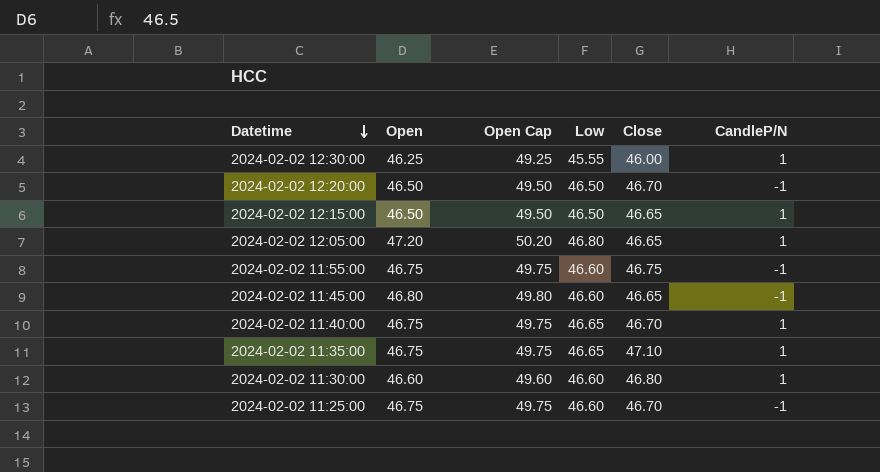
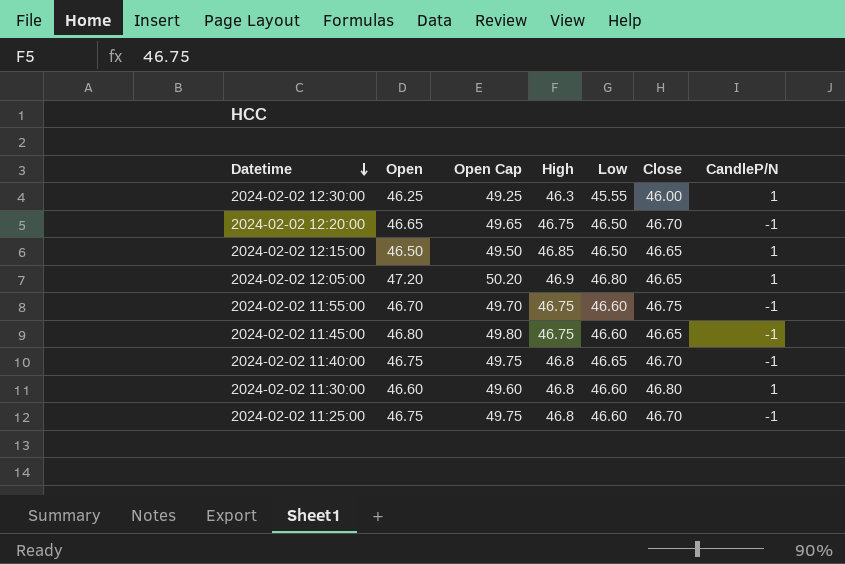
column High | position: none -> 4
row 2024-02-02 11:35:00: 46.75 | 49.75 | 46.65 | 47.10 | 1 -> none
2024-02-02 12:20:00 | Open: 46.50 -> 46.65
2024-02-02 12:20:00 | Open Cap: 49.50 -> 49.65
2024-02-02 11:55:00 | Open: 46.75 -> 46.70
2024-02-02 11:55:00 | Open Cap: 49.75 -> 49.70
2024-02-02 11:40:00 | CandleP/N: 1 -> -1

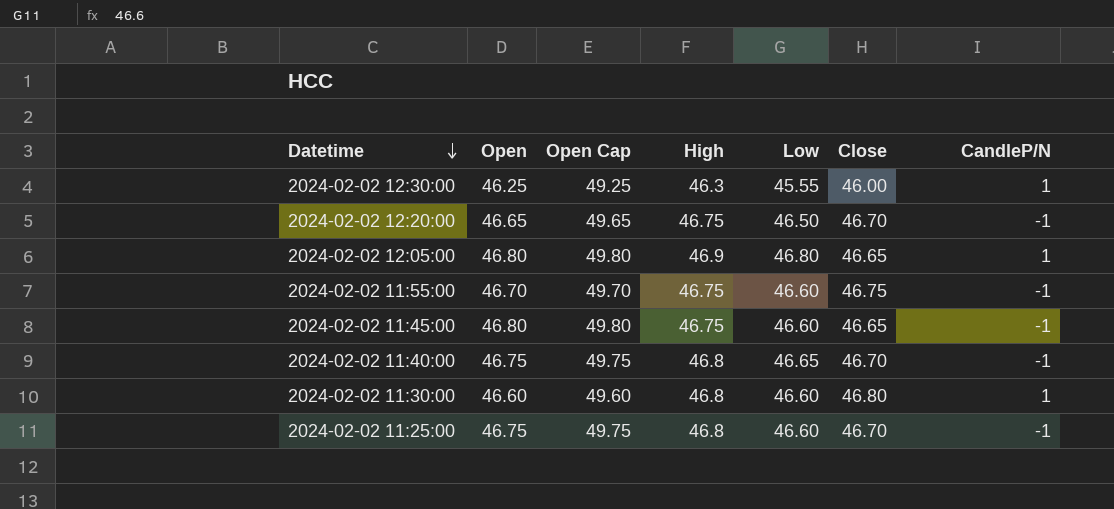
row 2024-02-02 12:15:00: 46.50 | 49.50 | 46.85 | 46.50 | 46.65 | 1 -> none
2024-02-02 12:05:00 | Open: 47.20 -> 46.80
2024-02-02 12:05:00 | Open Cap: 50.20 -> 49.80

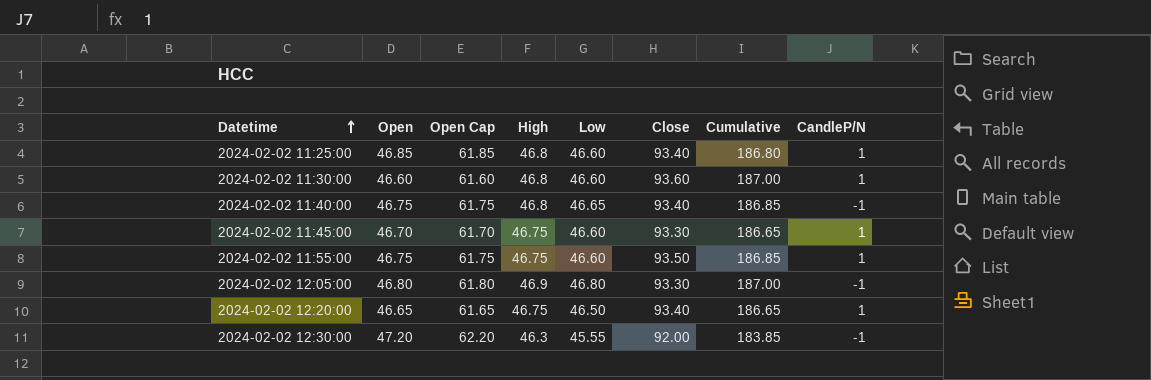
row order: Datetime descending -> Datetime ascending
column Open Cap | formula: [Open] + 3 -> [Open] + 15
column Cumulative | formula: none -> [High] + [Low] + [Close]
2024-02-02 11:25:00 | Open: 46.75 -> 46.85
2024-02-02 11:25:00 | Close: 46.70 -> 93.40
2024-02-02 11:25:00 | CandleP/N: -1 -> 1
2024-02-02 11:30:00 | Close: 46.80 -> 93.60
2024-02-02 11:40:00 | Close: 46.70 -> 93.40
2024-02-02 11:45:00 | Open: 46.80 -> 46.70
2024-02-02 11:45:00 | Close: 46.65 -> 93.30
2024-02-02 11:45:00 | CandleP/N: -1 -> 1
2024-02-02 11:55:00 | Open: 46.70 -> 46.75
2024-02-02 11:55:00 | Close: 46.75 -> 93.50
2024-02-02 11:55:00 | CandleP/N: -1 -> 1
2024-02-02 12:05:00 | Close: 46.65 -> 93.30
2024-02-02 12:05:00 | CandleP/N: 1 -> -1
2024-02-02 12:20:00 | Close: 46.70 -> 93.40
2024-02-02 12:20:00 | CandleP/N: -1 -> 1
2024-02-02 12:30:00 | Open: 46.25 -> 47.20
2024-02-02 12:30:00 | Close: 46.00 -> 92.00
2024-02-02 12:30:00 | CandleP/N: 1 -> -1

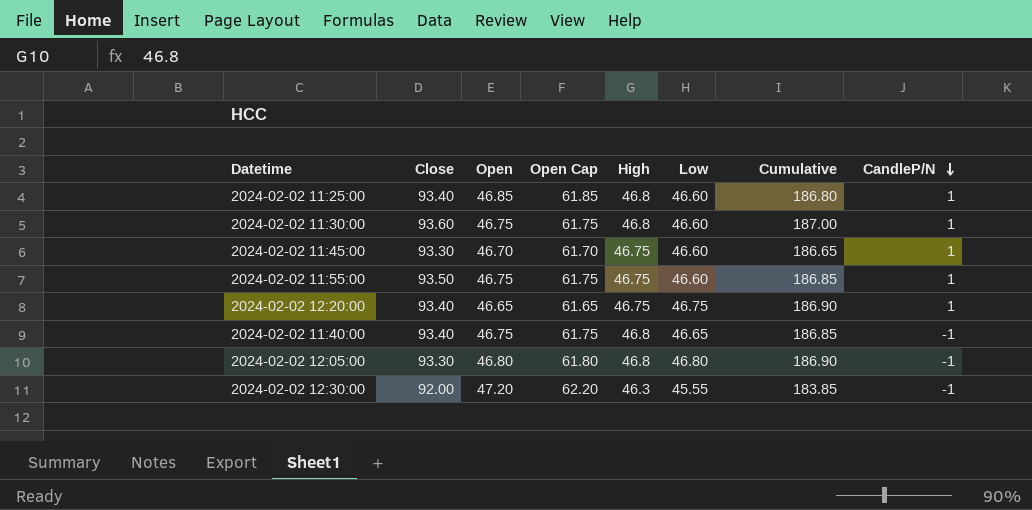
row order: Datetime ascending -> CandleP/N descending
column Close | position: 6 -> 2
2024-02-02 11:30:00 | Open: 46.60 -> 46.75
2024-02-02 11:30:00 | Open Cap: 61.60 -> 61.75
2024-02-02 12:20:00 | Low: 46.50 -> 46.75
2024-02-02 12:20:00 | Cumulative: 186.65 -> 186.90
2024-02-02 12:05:00 | High: 46.9 -> 46.8
2024-02-02 12:05:00 | Cumulative: 187.00 -> 186.90

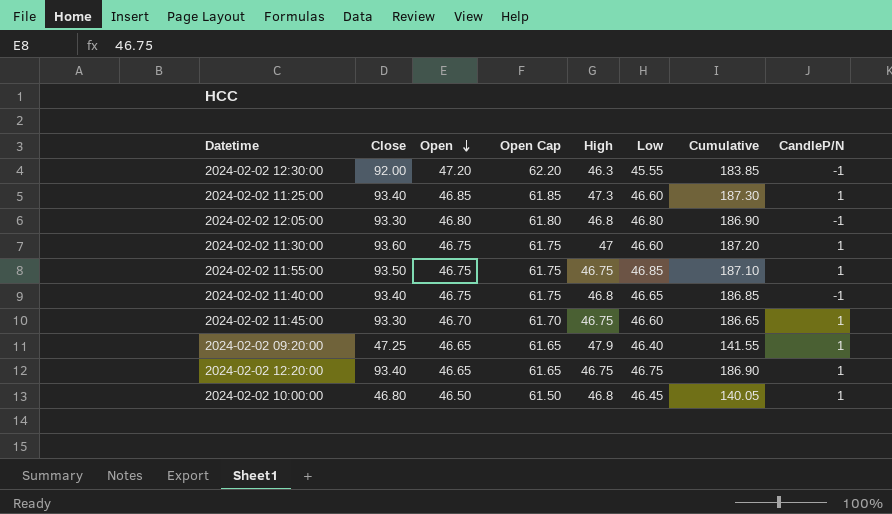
row order: CandleP/N descending -> Open descending
2024-02-02 11:25:00 | High: 46.8 -> 47.3
2024-02-02 11:25:00 | Cumulative: 186.80 -> 187.30
2024-02-02 11:30:00 | High: 46.8 -> 47
2024-02-02 11:30:00 | Cumulative: 187.00 -> 187.20
2024-02-02 11:55:00 | Low: 46.60 -> 46.85
2024-02-02 11:55:00 | Cumulative: 186.85 -> 187.10
row 2024-02-02 09:20:00: none -> 47.25 | 46.65 | 61.65 | 47.9 | 46.40 | 141.55 | 1
row 2024-02-02 10:00:00: none -> 46.80 | 46.50 | 61.50 | 46.8 | 46.45 | 140.05 | 1

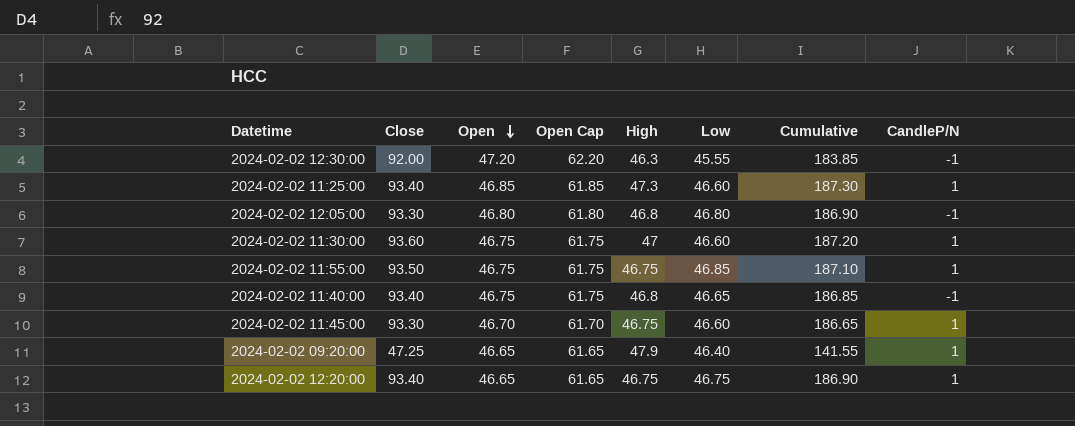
row 2024-02-02 10:00:00: 46.80 | 46.50 | 61.50 | 46.8 | 46.45 | 140.05 | 1 -> none

